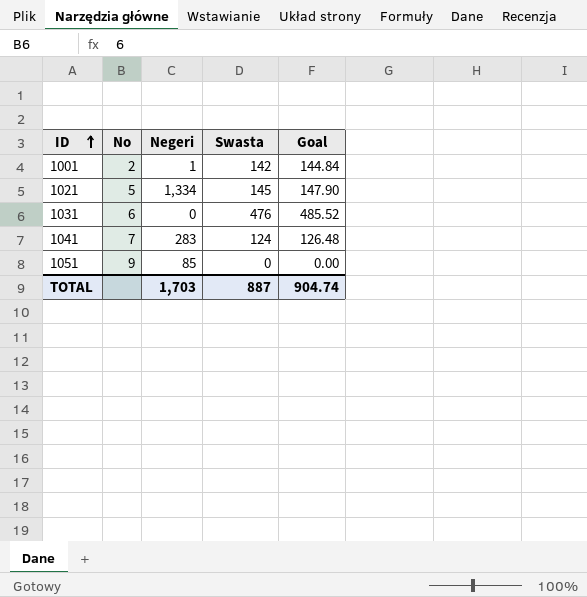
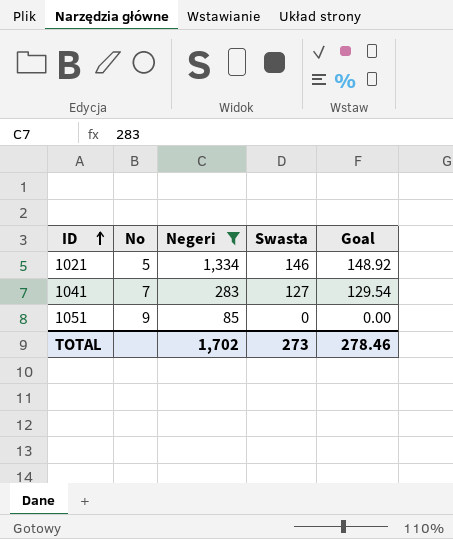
filter: none -> Negeri >= 85
1021 | Swasta: 145 -> 146
1021 | Goal: 147.90 -> 148.92
1041 | Swasta: 124 -> 127
1041 | Goal: 126.48 -> 129.54
TOTAL | Negeri: 1,703 -> 1,702
TOTAL | Swasta: 887 -> 273
TOTAL | Goal: 904.74 -> 278.46

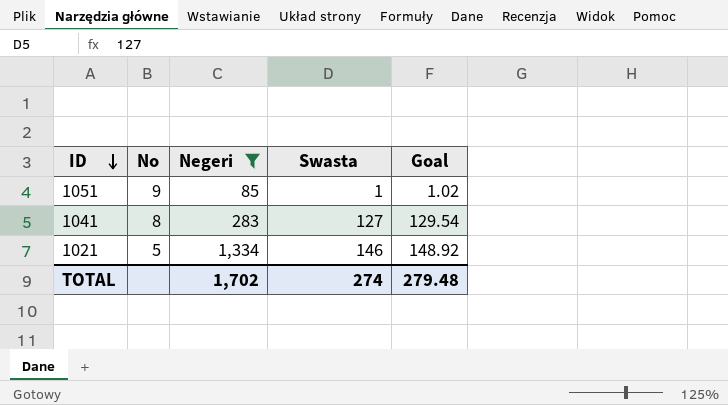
row order: ID ascending -> ID descending
1051 | Swasta: 0 -> 1
1051 | Goal: 0.00 -> 1.02
1041 | No: 7 -> 8
TOTAL | Swasta: 273 -> 274
TOTAL | Goal: 278.46 -> 279.48

